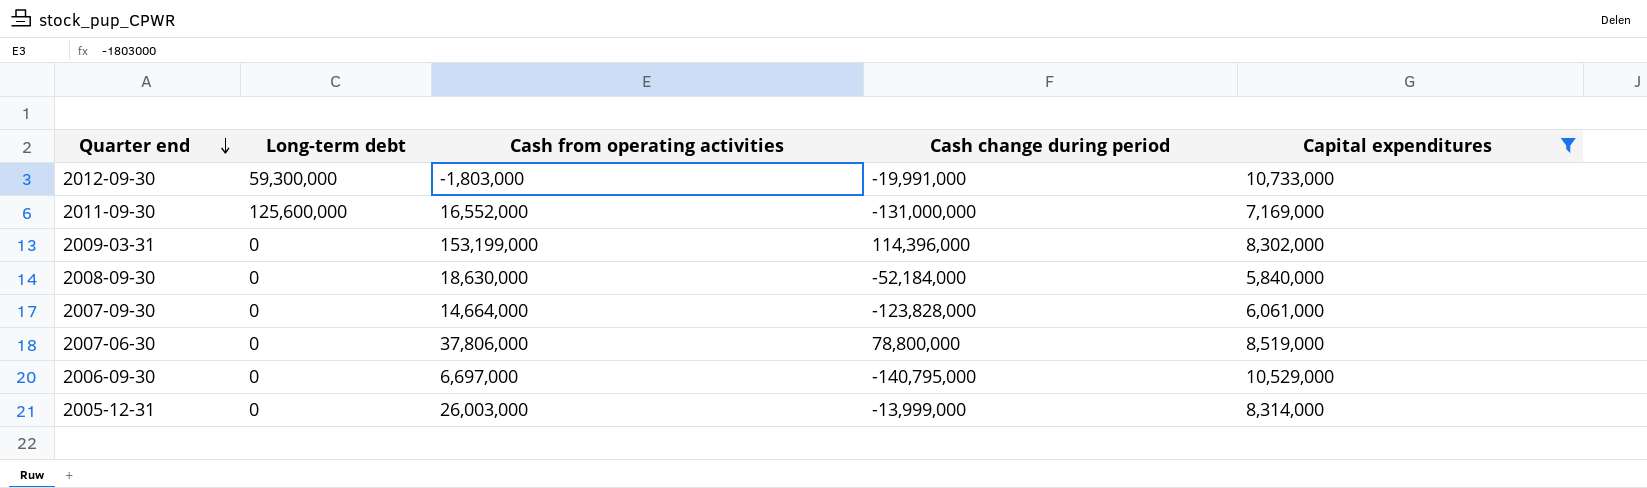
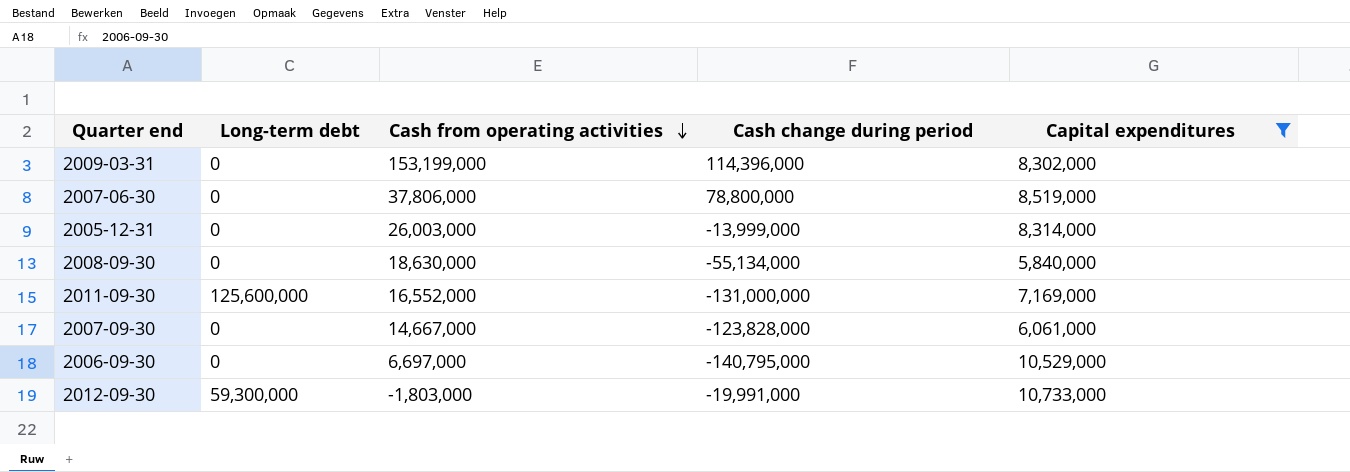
row order: Quarter end descending -> Cash from operating activities descending
2008-09-30 | Cash change during period: -52,184,000 -> -55,134,000
2007-09-30 | Cash from operating activities: 14,664,000 -> 14,667,000

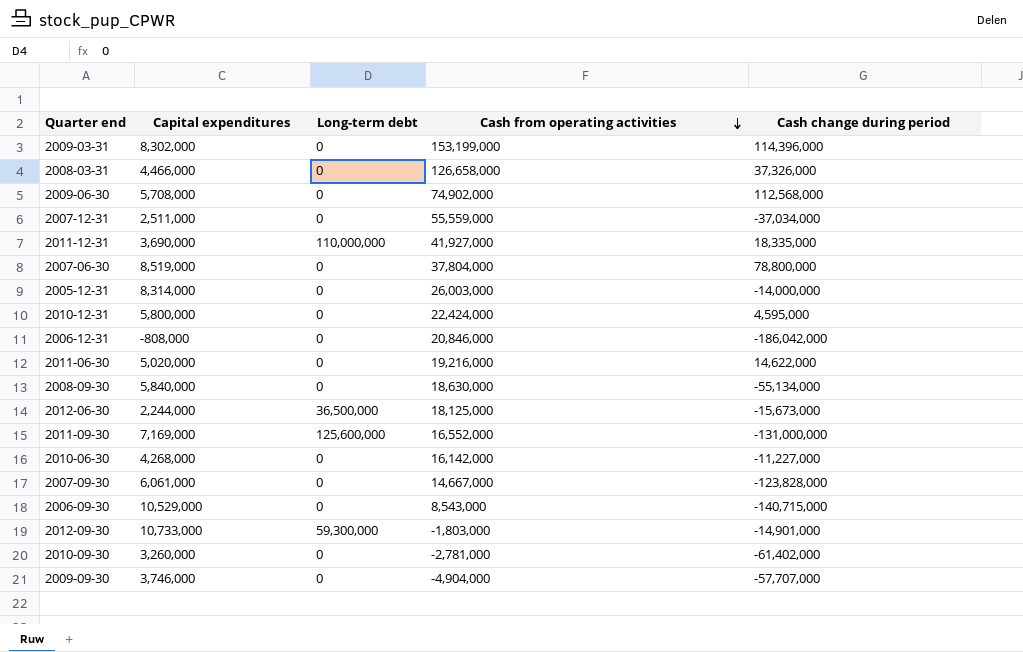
filter: Capital expenditures >= 5,840,000 -> none
column Capital expenditures | position: 5 -> 2
2007-06-30 | Cash from operating activities: 37,806,000 -> 37,804,000
2005-12-31 | Cash change during period: -13,999,000 -> -14,000,000
2006-09-30 | Cash from operating activities: 6,697,000 -> 8,543,000
2006-09-30 | Cash change during period: -140,795,000 -> -140,715,000
2012-09-30 | Cash change during period: -19,991,000 -> -14,901,000

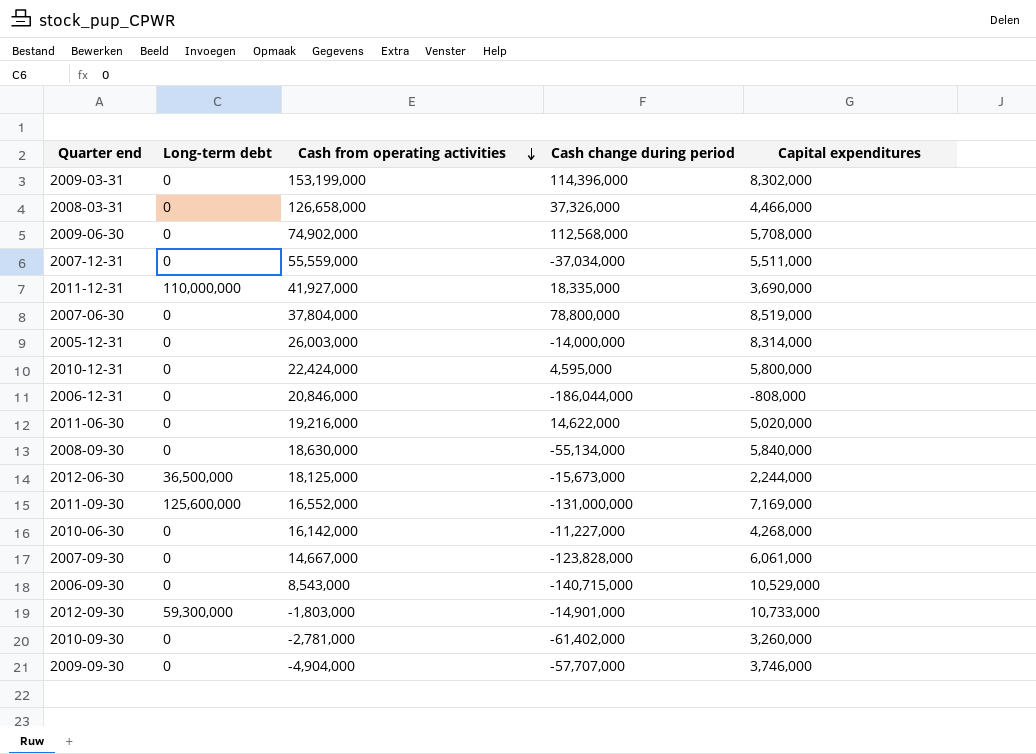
column Capital expenditures | position: 2 -> 5
2007-12-31 | Capital expenditures: 2,511,000 -> 5,511,000
2006-12-31 | Cash change during period: -186,042,000 -> -186,044,000

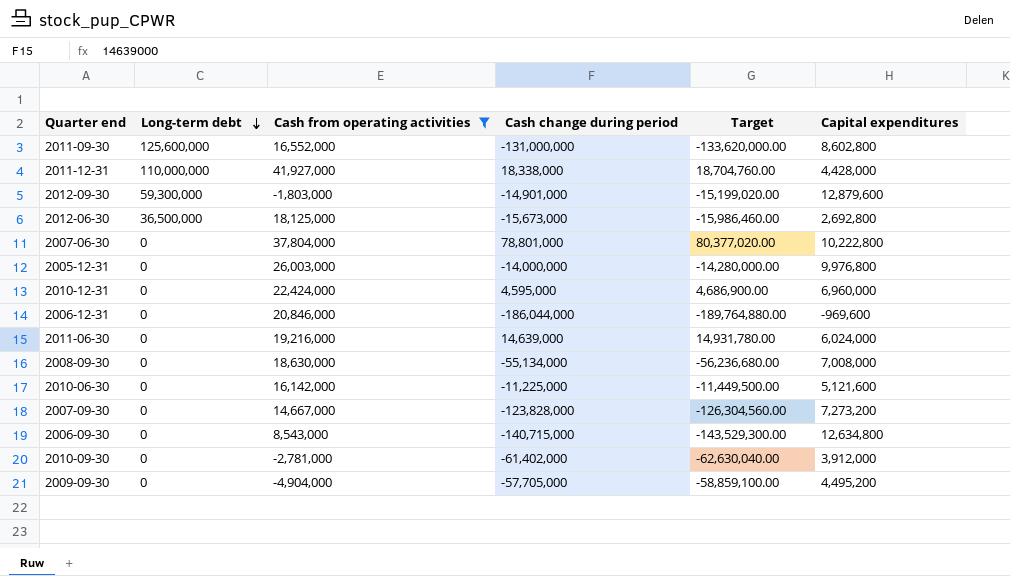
filter: none -> Cash from operating activities <= 41,927,000
row order: Cash from operating activities descending -> Long-term debt descending
column Target | formula: none -> [Cash change during period] * 1.02
2011-09-30 | Capital expenditures: 7,169,000 -> 8,602,800
2011-12-31 | Cash change during period: 18,335,000 -> 18,338,000
2011-12-31 | Capital expenditures: 3,690,000 -> 4,428,000
2012-09-30 | Capital expenditures: 10,733,000 -> 12,879,600
2012-06-30 | Capital expenditures: 2,244,000 -> 2,692,800
2007-06-30 | Cash change during period: 78,800,000 -> 78,801,000
2007-06-30 | Capital expenditures: 8,519,000 -> 10,222,800
2005-12-31 | Capital expenditures: 8,314,000 -> 9,976,800
2010-12-31 | Capital expenditures: 5,800,000 -> 6,960,000
2006-12-31 | Capital expenditures: -808,000 -> -969,600
2011-06-30 | Cash change during period: 14,622,000 -> 14,639,000
2011-06-30 | Capital expenditures: 5,020,000 -> 6,024,000
2008-09-30 | Capital expenditures: 5,840,000 -> 7,008,000
2010-06-30 | Cash change during period: -11,227,000 -> -11,225,000
2010-06-30 | Capital expenditures: 4,268,000 -> 5,121,600
2007-09-30 | Capital expenditures: 6,061,000 -> 7,273,200
2006-09-30 | Capital expenditures: 10,529,000 -> 12,634,800
2010-09-30 | Capital expenditures: 3,260,000 -> 3,912,000
2009-09-30 | Cash change during period: -57,707,000 -> -57,705,000
2009-09-30 | Capital expenditures: 3,746,000 -> 4,495,200

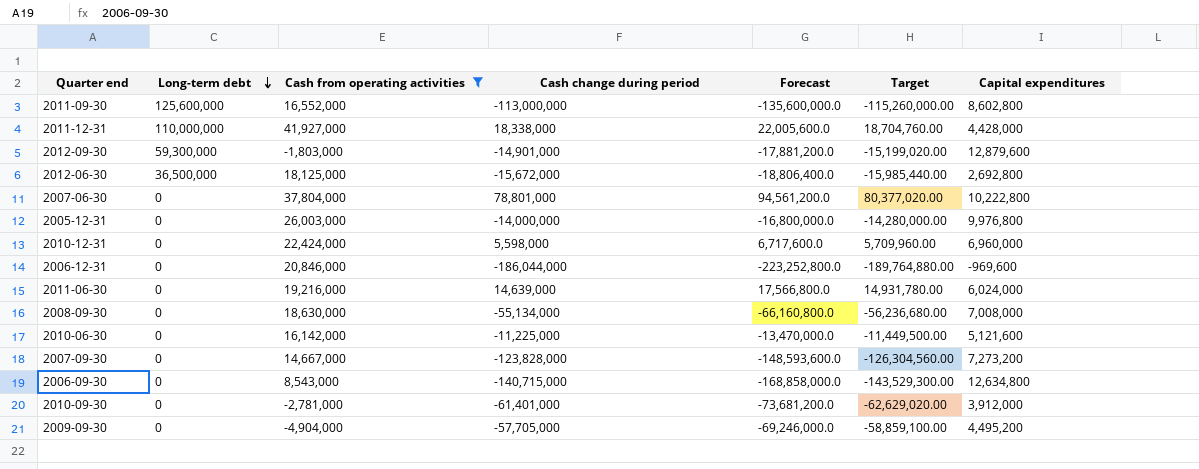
column Forecast | formula: none -> [Cash change during period] * 1.2
2011-09-30 | Cash change during period: -131,000,000 -> -113,000,000
2011-09-30 | Target: -133,620,000.00 -> -115,260,000.00
2012-06-30 | Cash change during period: -15,673,000 -> -15,672,000
2012-06-30 | Target: -15,986,460.00 -> -15,985,440.00
2010-12-31 | Cash change during period: 4,595,000 -> 5,598,000
2010-12-31 | Target: 4,686,900.00 -> 5,709,960.00
2010-09-30 | Cash change during period: -61,402,000 -> -61,401,000
2010-09-30 | Target: -62,630,040.00 -> -62,629,020.00

